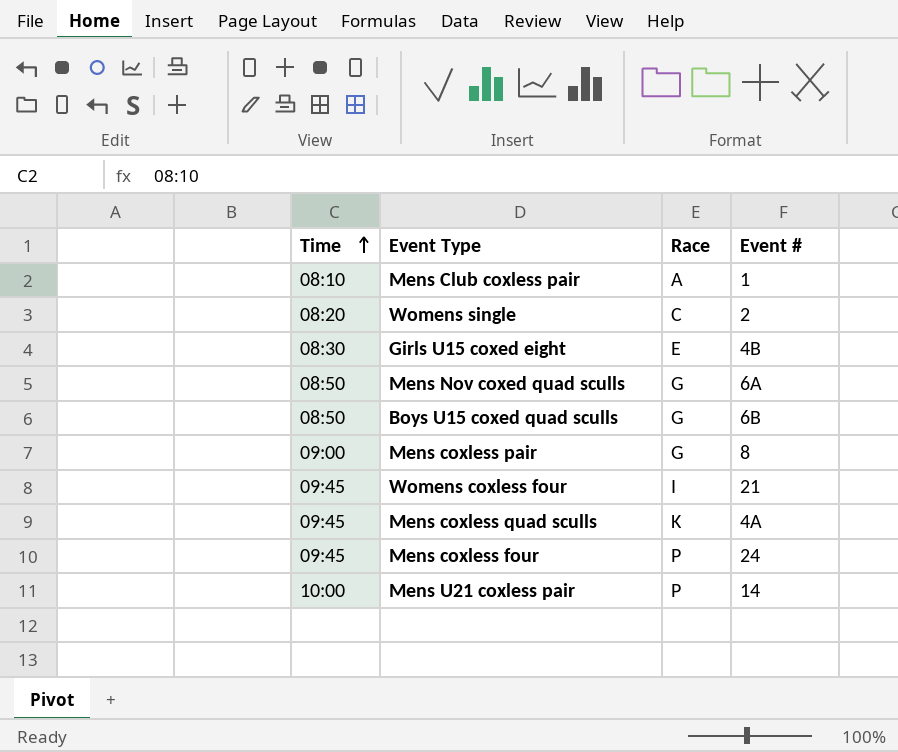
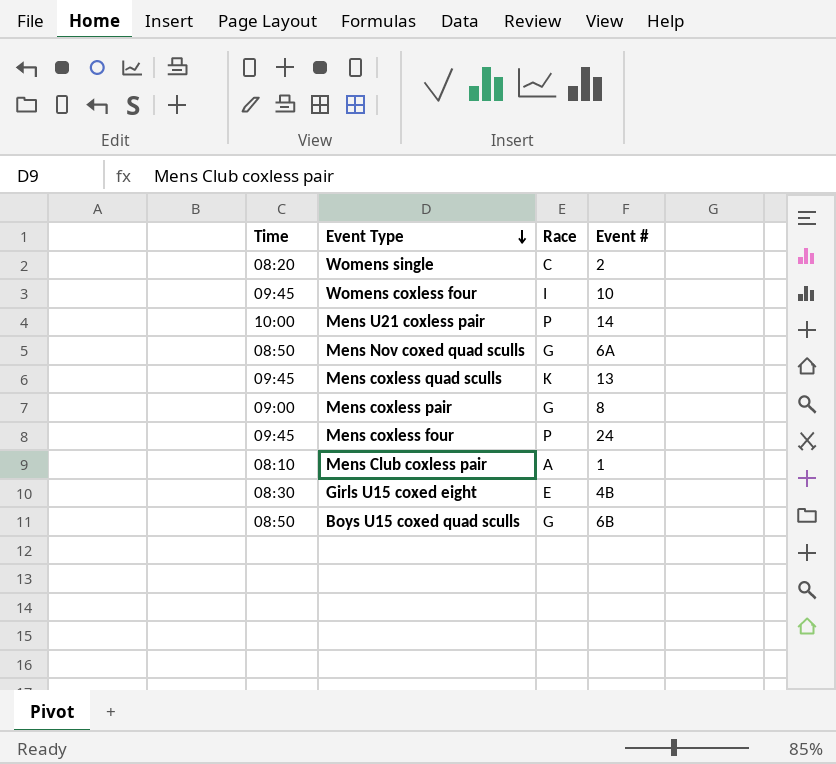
row order: Time ascending -> Event Type descending
Womens coxless four | Event #: 21 -> 10
Mens coxless quad sculls | Event #: 4A -> 13

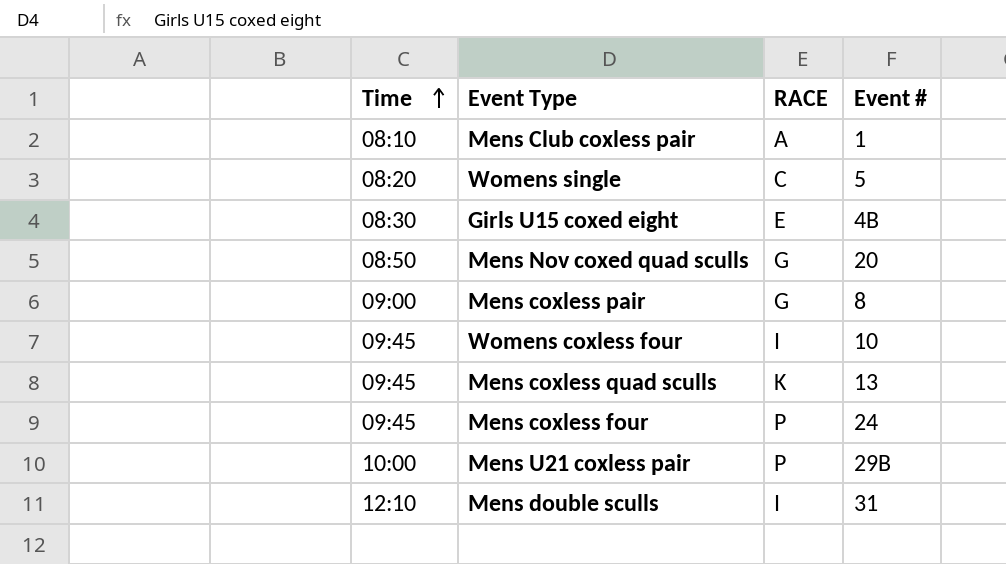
row order: Event Type descending -> Time ascending
column name: Race -> RACE
row Boys U15 coxed quad sculls: 08:50 | G | 6B -> none
Womens single | Event #: 2 -> 5
Mens Nov coxed quad sculls | Event #: 6A -> 20
Mens U21 coxless pair | Event #: 14 -> 29B
row Mens double sculls: none -> 12:10 | I | 31

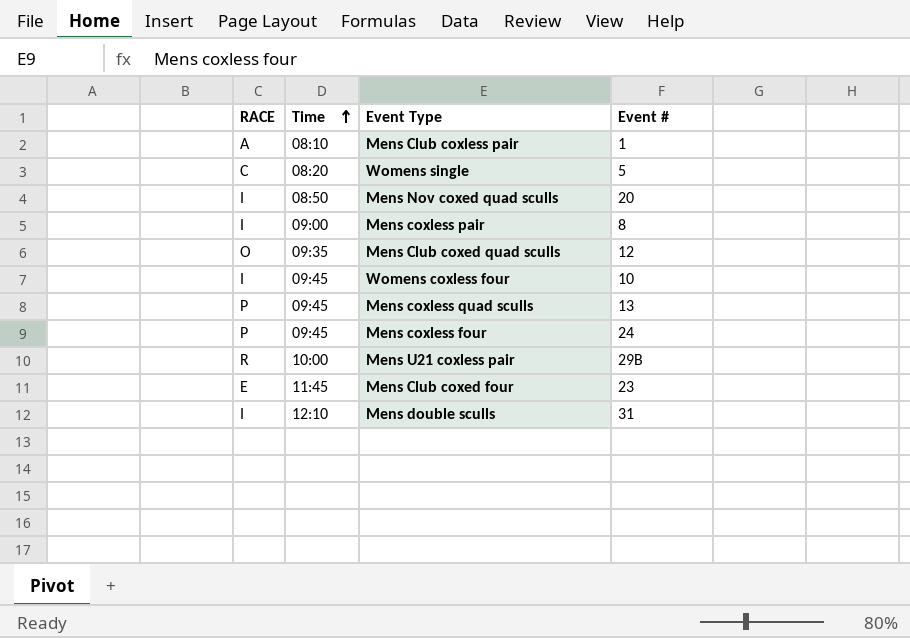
column RACE | position: 3 -> 1
row Girls U15 coxed eight: 08:30 | E | 4B -> none
Mens Nov coxed quad sculls | RACE: G -> I
Mens coxless pair | RACE: G -> I
row Mens Club coxed quad sculls: none -> O | 09:35 | 12
Mens coxless quad sculls | RACE: K -> P
Mens U21 coxless pair | RACE: P -> R
row Mens Club coxed four: none -> E | 11:45 | 23

